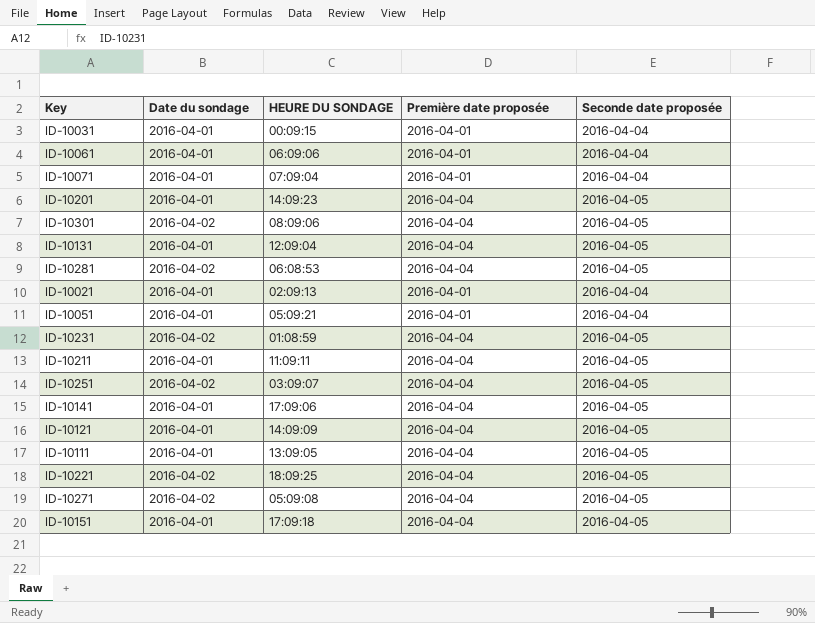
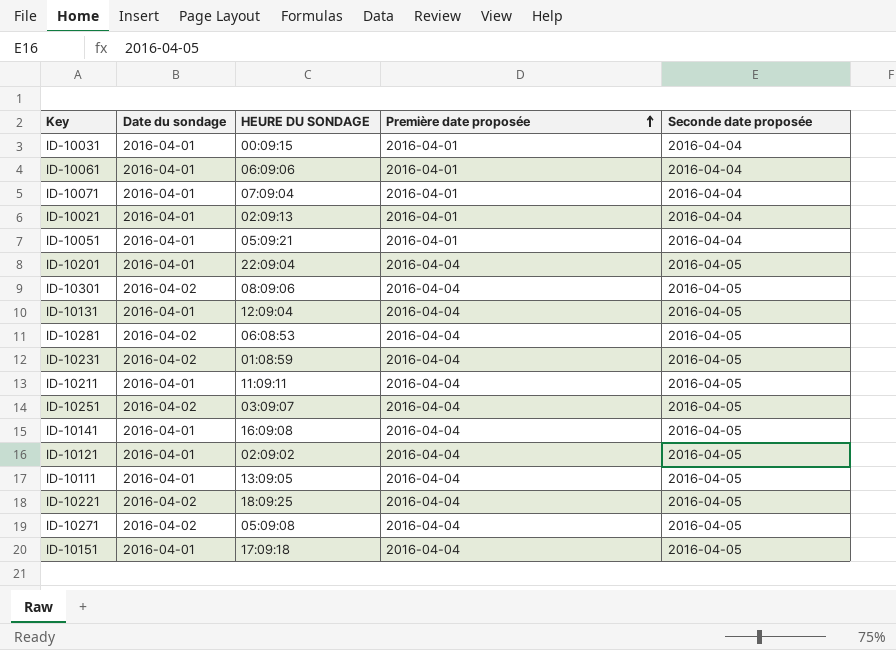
row order: none -> Première date proposée ascending
ID-10201 | HEURE DU SONDAGE: 14:09:23 -> 22:09:04
ID-10141 | HEURE DU SONDAGE: 17:09:06 -> 16:09:08
ID-10121 | HEURE DU SONDAGE: 14:09:09 -> 02:09:02

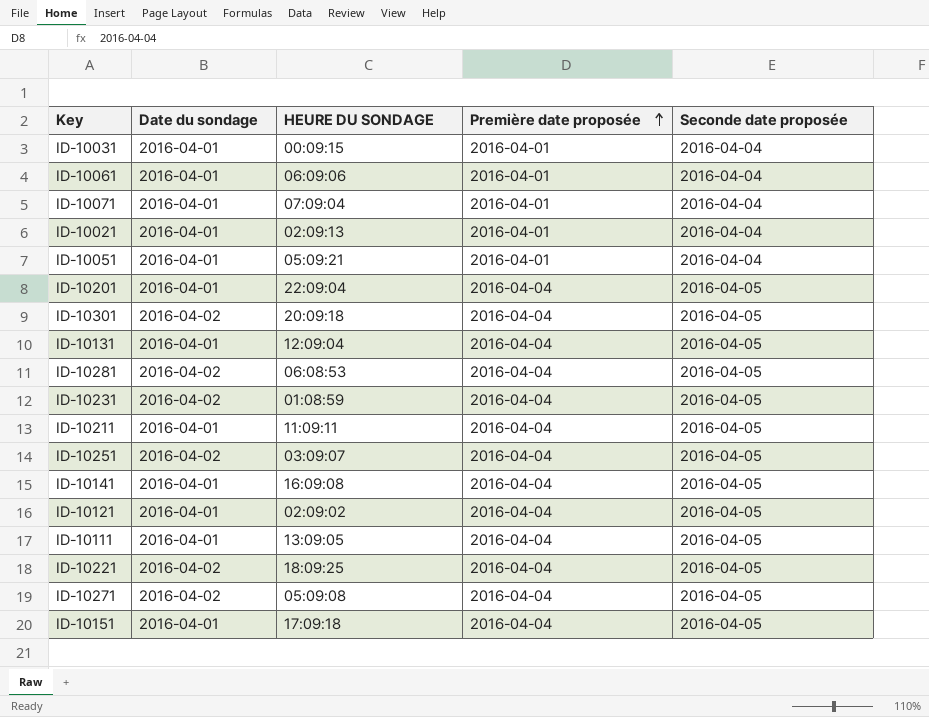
ID-10301 | HEURE DU SONDAGE: 08:09:06 -> 20:09:18

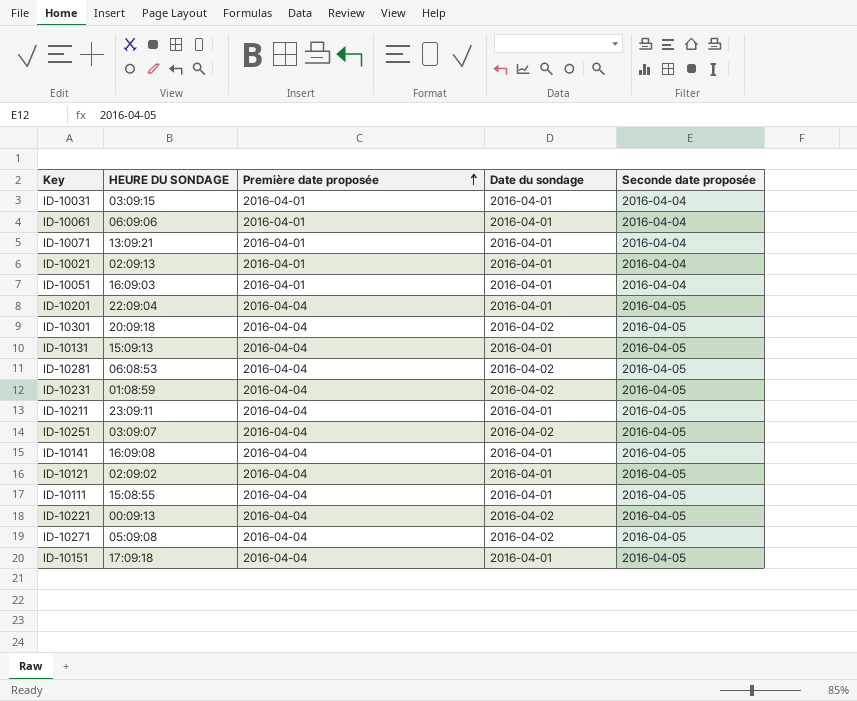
column Date du sondage | position: 2 -> 4
ID-10031 | HEURE DU SONDAGE: 00:09:15 -> 03:09:15
ID-10071 | HEURE DU SONDAGE: 07:09:04 -> 13:09:21
ID-10051 | HEURE DU SONDAGE: 05:09:21 -> 16:09:03
ID-10131 | HEURE DU SONDAGE: 12:09:04 -> 15:09:13
ID-10211 | HEURE DU SONDAGE: 11:09:11 -> 23:09:11
ID-10111 | HEURE DU SONDAGE: 13:09:05 -> 15:08:55
ID-10221 | HEURE DU SONDAGE: 18:09:25 -> 00:09:13

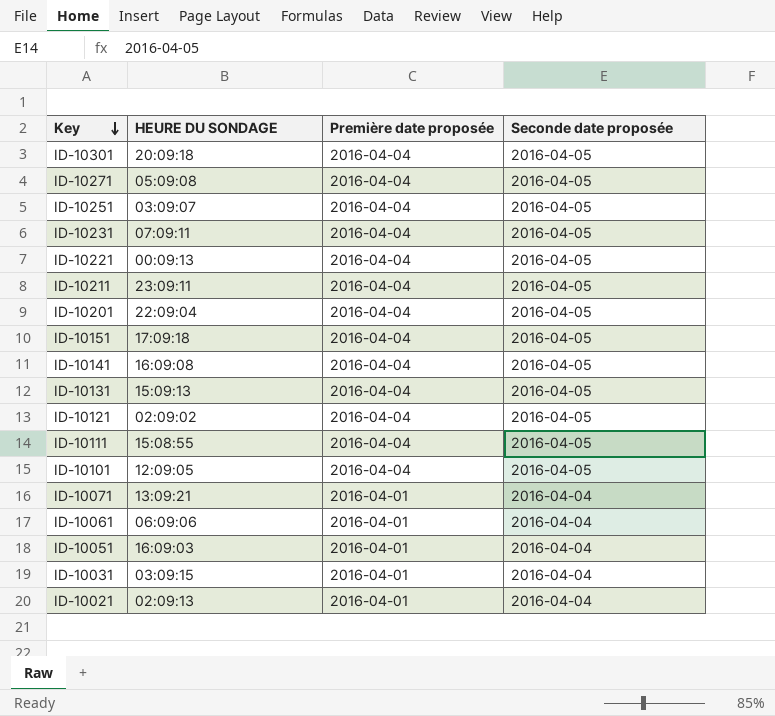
row order: Première date proposée ascending -> Key descending
column Date du sondage | position: 4 -> none
row ID-10281: 06:08:53 | 2016-04-04 | 2016-04-02 | 2016-04-05 -> none
ID-10231 | HEURE DU SONDAGE: 01:08:59 -> 07:09:11
row ID-10101: none -> 12:09:05 | 2016-04-04 | 2016-04-05

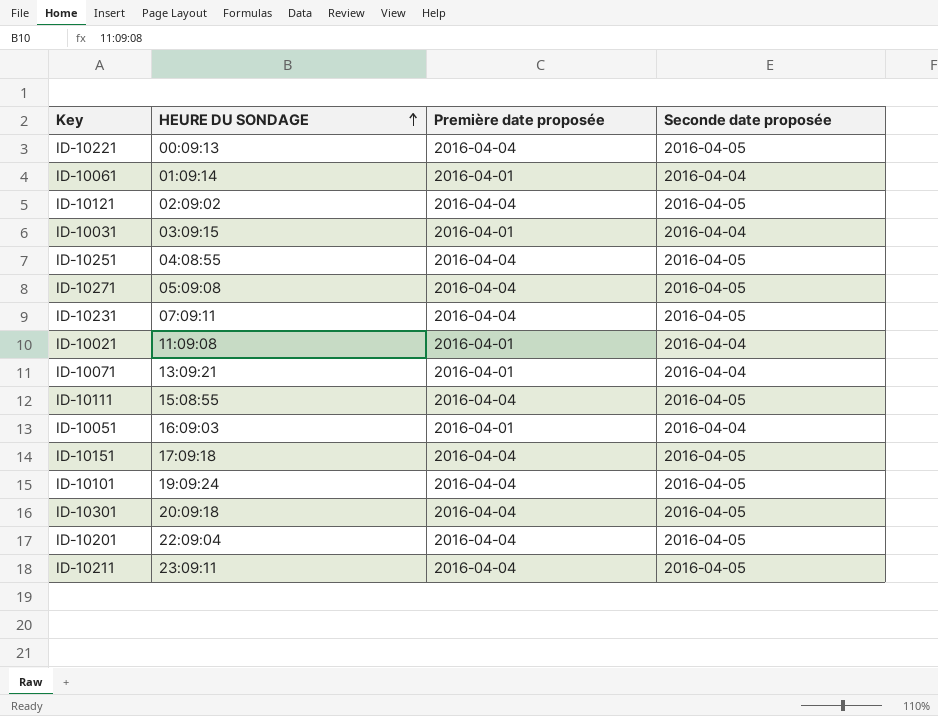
row order: Key descending -> HEURE DU SONDAGE ascending
row ID-10141: 16:09:08 | 2016-04-04 | 2016-04-05 -> none
row ID-10131: 15:09:13 | 2016-04-04 | 2016-04-05 -> none
ID-10061 | HEURE DU SONDAGE: 06:09:06 -> 01:09:14
ID-10251 | HEURE DU SONDAGE: 03:09:07 -> 04:08:55
ID-10021 | HEURE DU SONDAGE: 02:09:13 -> 11:09:08
ID-10101 | HEURE DU SONDAGE: 12:09:05 -> 19:09:24

